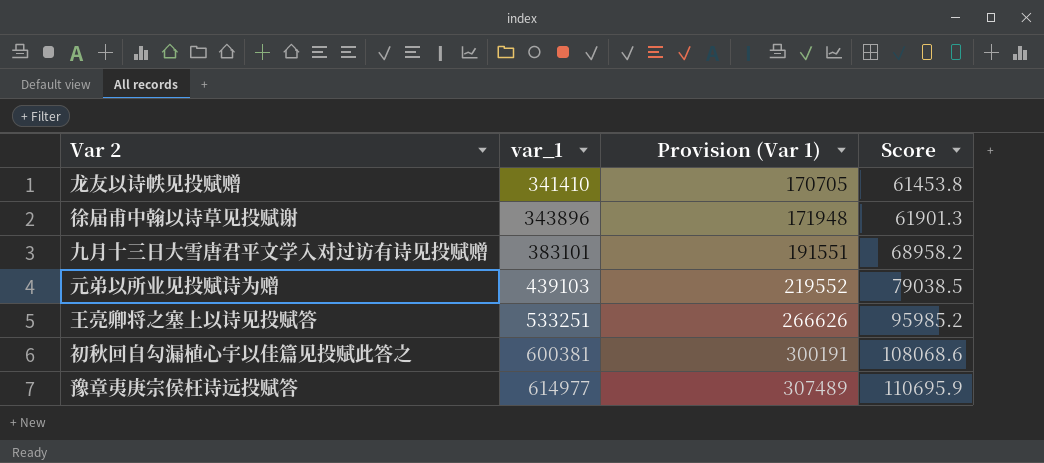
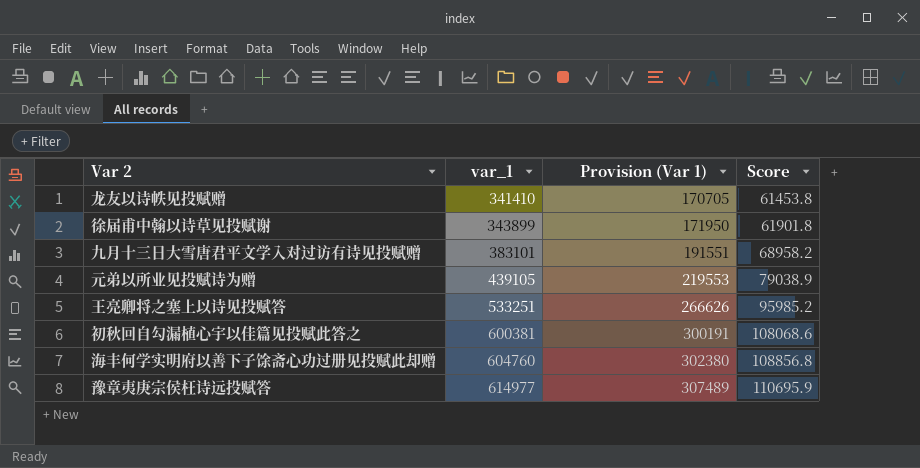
徐届甫中翰以诗草见投赋谢 | var_1: 343896 -> 343899
徐届甫中翰以诗草见投赋谢 | Provision (Var 1): 171948 -> 171950
徐届甫中翰以诗草见投赋谢 | Score: 61901.3 -> 61901.8
元弟以所业见投赋诗为赠 | var_1: 439103 -> 439105
元弟以所业见投赋诗为赠 | Provision (Var 1): 219552 -> 219553
元弟以所业见投赋诗为赠 | Score: 79038.5 -> 79038.9
row 海丰何学实明府以善下子馀斋心功过册见投赋此却赠: none -> 604760 | 302380 | 108856.8

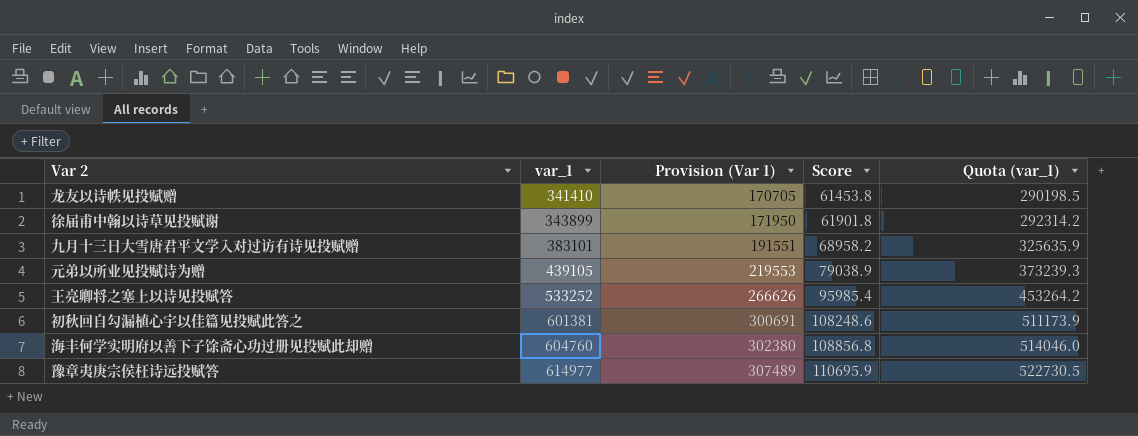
column Quota (var_1) | formula: none -> [var_1] * 0.85
王亮卿将之塞上以诗见投赋答 | var_1: 533251 -> 533252
王亮卿将之塞上以诗见投赋答 | Score: 95985.2 -> 95985.4
初秋回自勾漏植心宇以佳篇见投赋此答之 | var_1: 600381 -> 601381
初秋回自勾漏植心宇以佳篇见投赋此答之 | Provision (Var 1): 300191 -> 300691
初秋回自勾漏植心宇以佳篇见投赋此答之 | Score: 108068.6 -> 108248.6

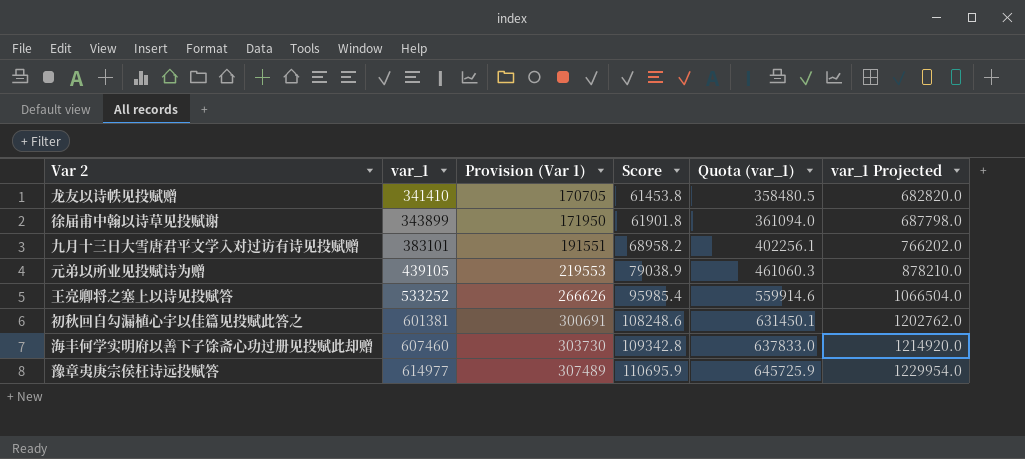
column Quota (var_1) | formula: [var_1] * 0.85 -> [var_1] * 1.05
column var_1 Projected | formula: none -> [var_1] * 2
海丰何学实明府以善下子馀斋心功过册见投赋此却赠 | var_1: 604760 -> 607460
海丰何学实明府以善下子馀斋心功过册见投赋此却赠 | Provision (Var 1): 302380 -> 303730
海丰何学实明府以善下子馀斋心功过册见投赋此却赠 | Score: 108856.8 -> 109342.8

